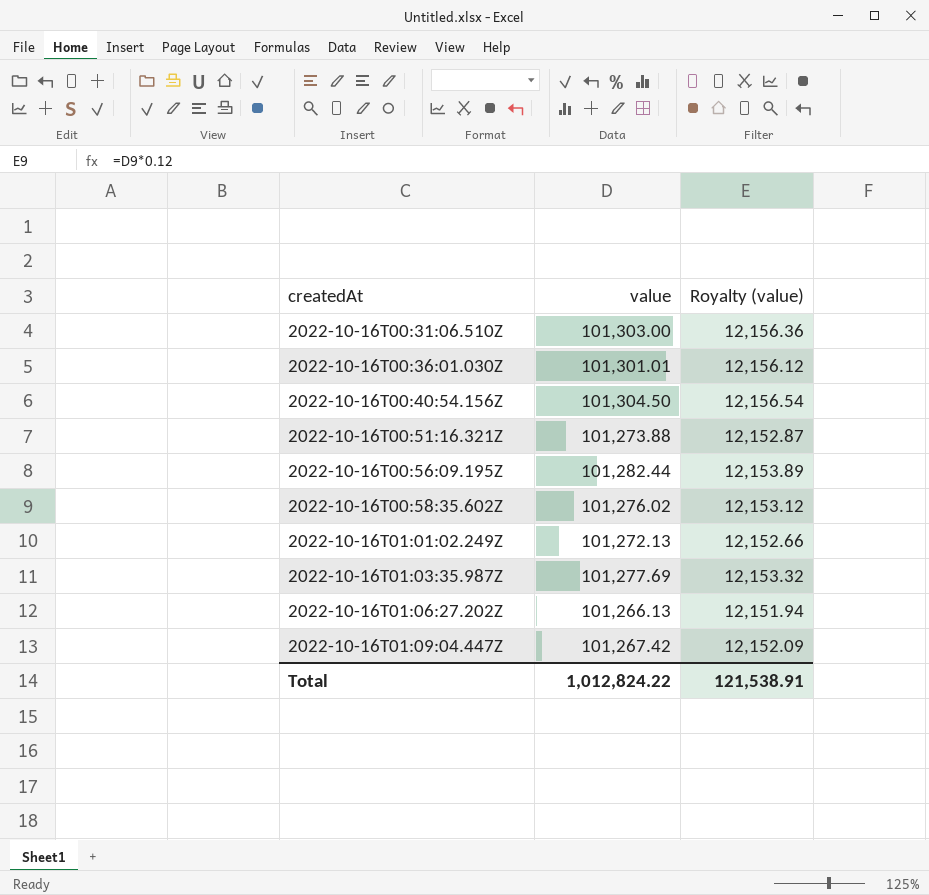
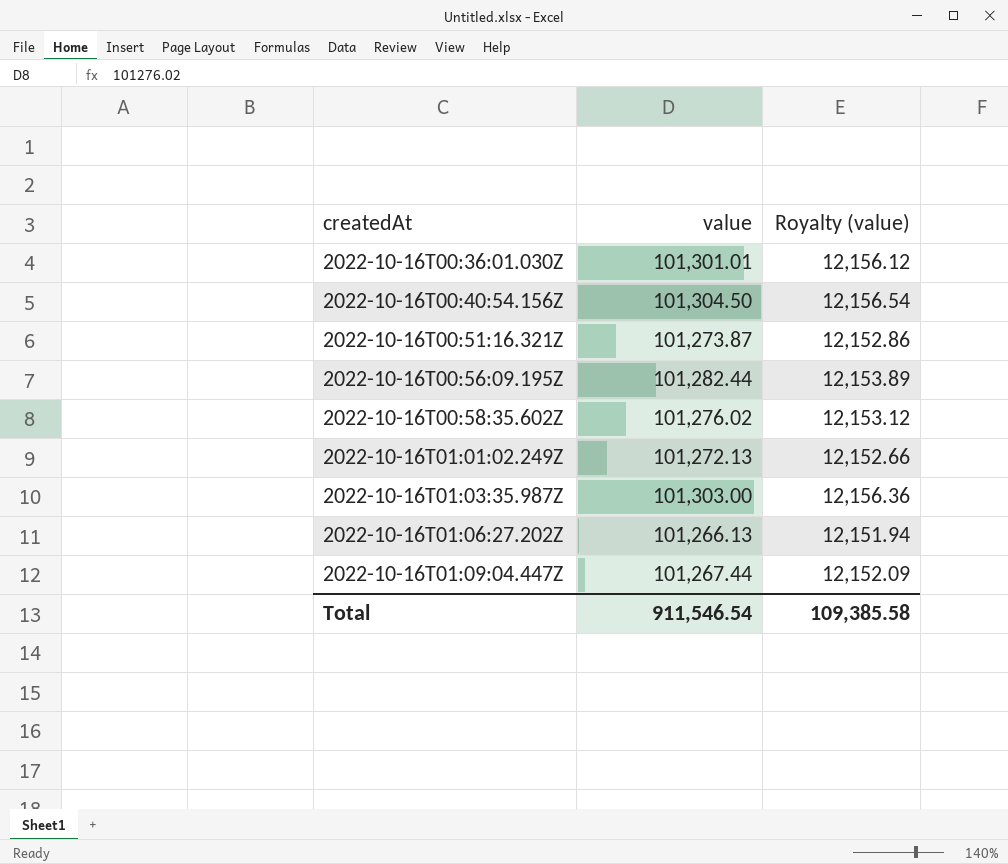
row 2022-10-16T00:31:06.510Z: 101,303.00 | 12,156.36 -> none
2022-10-16T00:51:16.321Z | value: 101,273.88 -> 101,273.87
2022-10-16T00:51:16.321Z | Royalty (value): 12,152.87 -> 12,152.86
2022-10-16T01:03:35.987Z | value: 101,277.69 -> 101,303.00
2022-10-16T01:03:35.987Z | Royalty (value): 12,153.32 -> 12,156.36
2022-10-16T01:09:04.447Z | value: 101,267.42 -> 101,267.44
Total | value: 1,012,824.22 -> 911,546.54
Total | Royalty (value): 121,538.91 -> 109,385.58

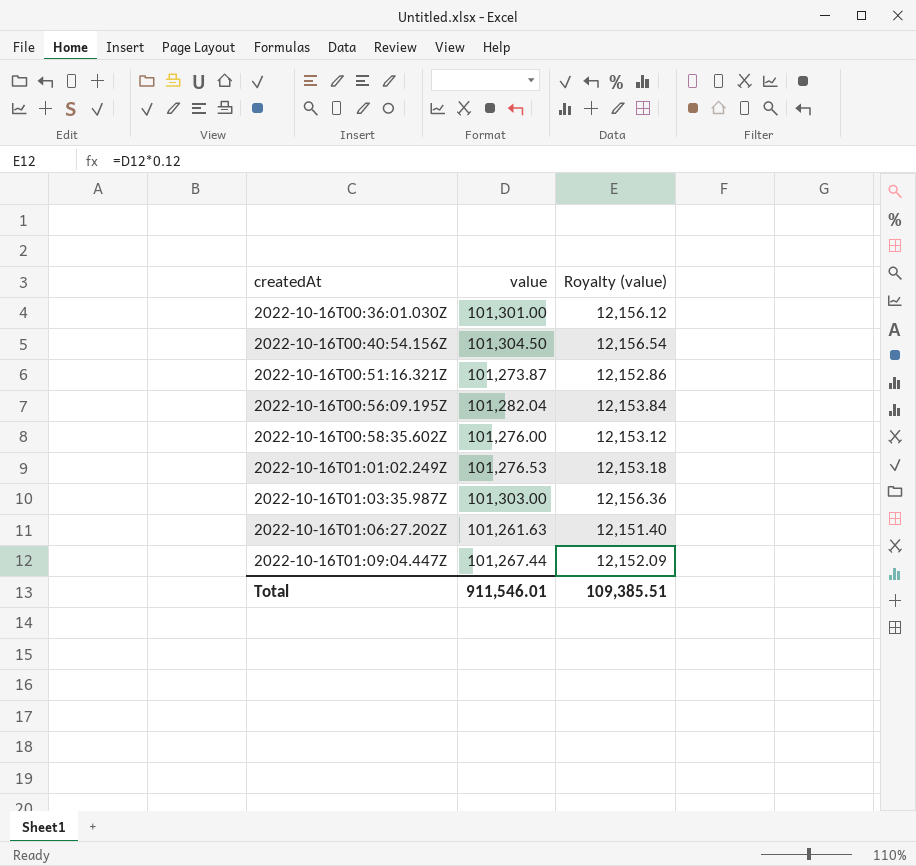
2022-10-16T00:36:01.030Z | value: 101,301.01 -> 101,301.00
2022-10-16T00:56:09.195Z | value: 101,282.44 -> 101,282.04
2022-10-16T00:56:09.195Z | Royalty (value): 12,153.89 -> 12,153.84
2022-10-16T00:58:35.602Z | value: 101,276.02 -> 101,276.00
2022-10-16T01:01:02.249Z | value: 101,272.13 -> 101,276.53
2022-10-16T01:01:02.249Z | Royalty (value): 12,152.66 -> 12,153.18
2022-10-16T01:06:27.202Z | value: 101,266.13 -> 101,261.63
2022-10-16T01:06:27.202Z | Royalty (value): 12,151.94 -> 12,151.40
Total | value: 911,546.54 -> 911,546.01
Total | Royalty (value): 109,385.58 -> 109,385.51

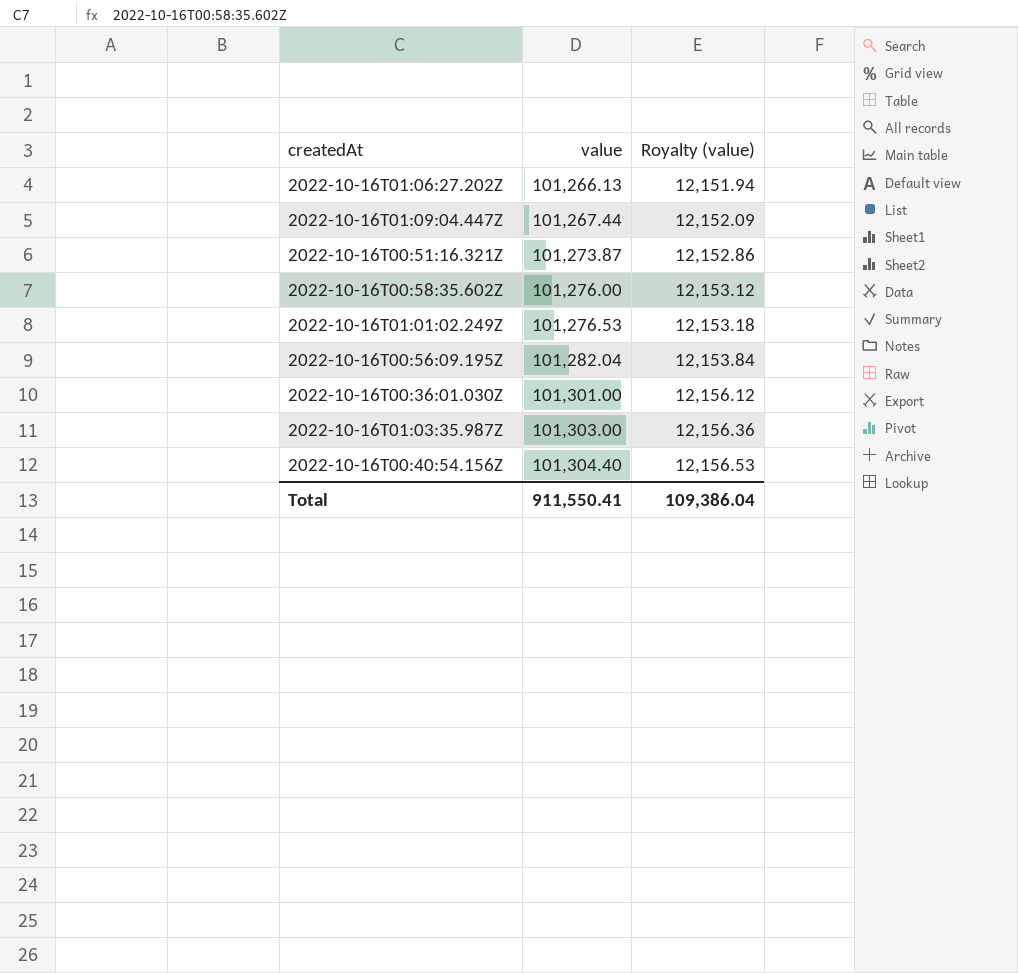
row order: createdAt ascending -> value ascending
2022-10-16T01:06:27.202Z | value: 101,261.63 -> 101,266.13
2022-10-16T01:06:27.202Z | Royalty (value): 12,151.40 -> 12,151.94
2022-10-16T00:40:54.156Z | value: 101,304.50 -> 101,304.40
2022-10-16T00:40:54.156Z | Royalty (value): 12,156.54 -> 12,156.53
Total | value: 911,546.01 -> 911,550.41
Total | Royalty (value): 109,385.51 -> 109,386.04

